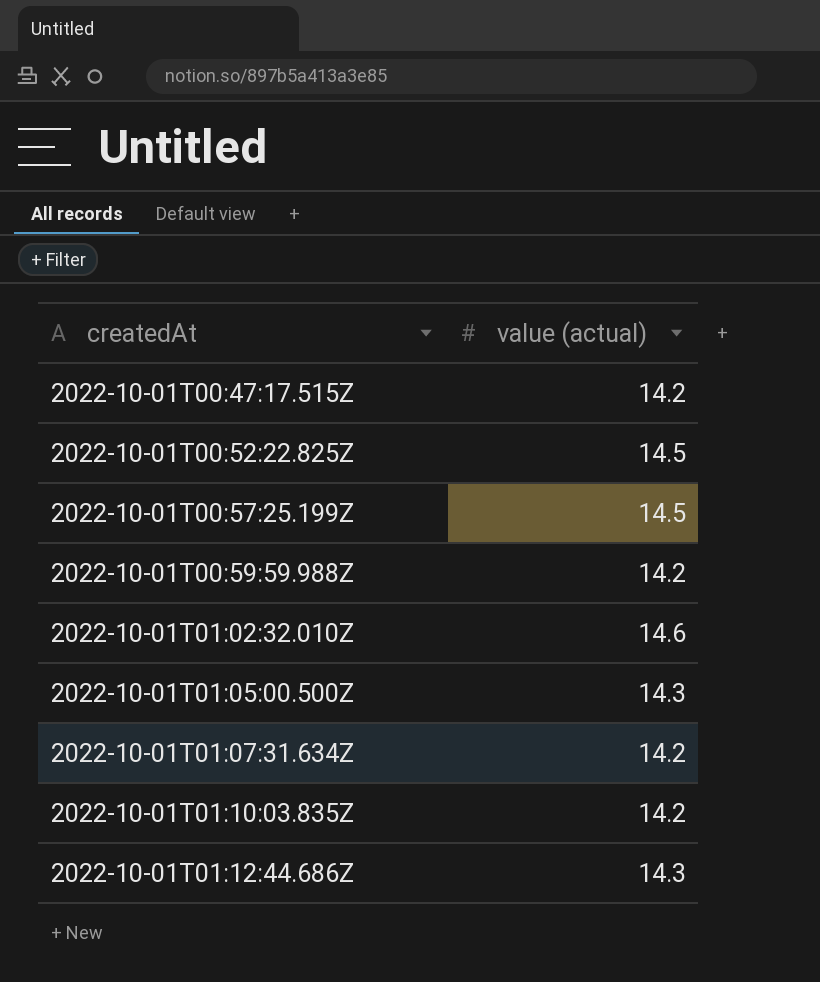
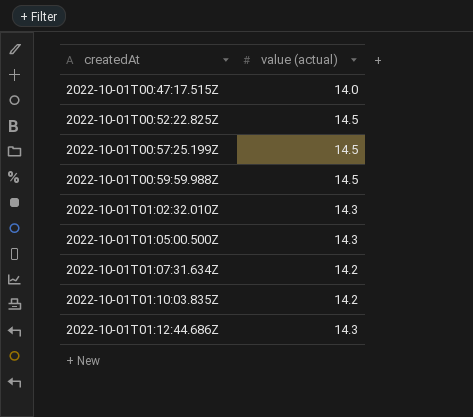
2022-10-01T00:47:17.515Z | value (actual): 14.2 -> 14.0
2022-10-01T00:59:59.988Z | value (actual): 14.2 -> 14.5
2022-10-01T01:02:32.010Z | value (actual): 14.6 -> 14.3

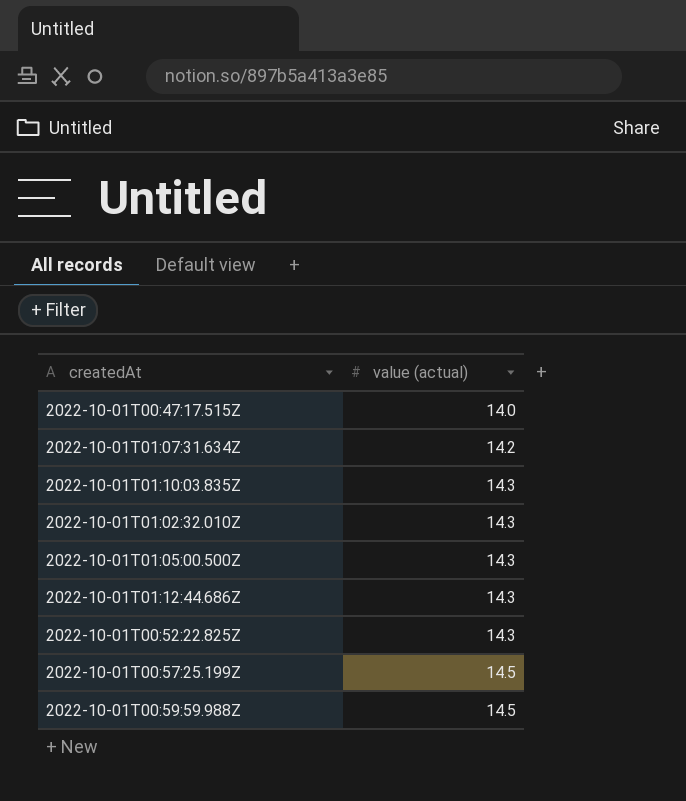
row order: createdAt ascending -> value (actual) ascending
2022-10-01T01:10:03.835Z | value (actual): 14.2 -> 14.3
2022-10-01T00:52:22.825Z | value (actual): 14.5 -> 14.3

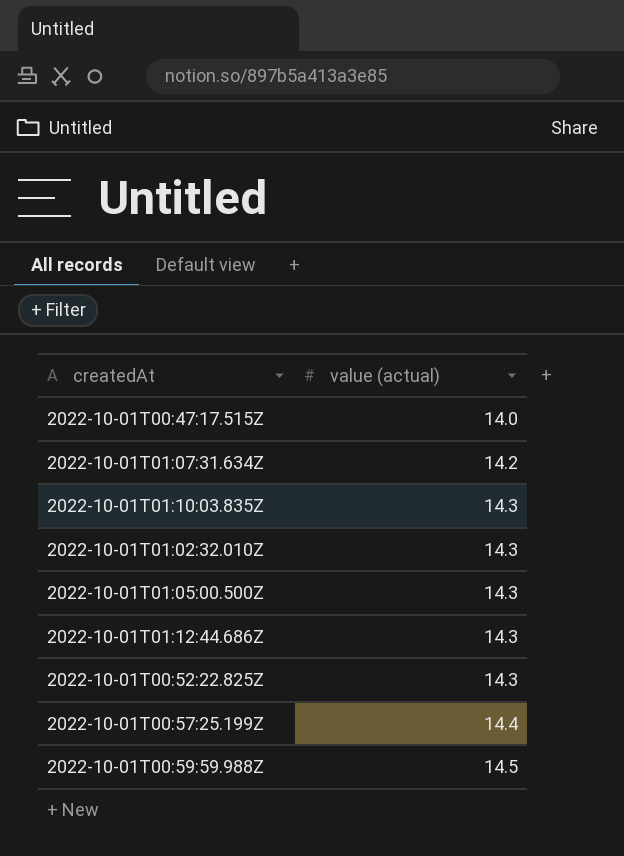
2022-10-01T00:57:25.199Z | value (actual): 14.5 -> 14.4

